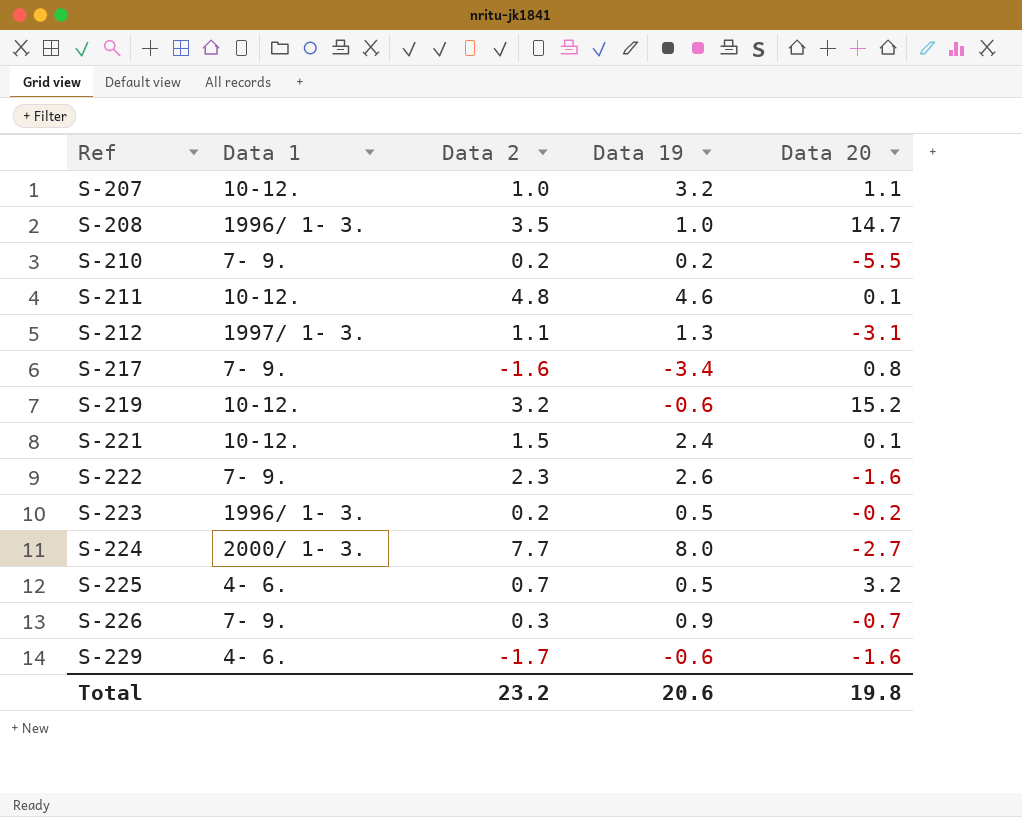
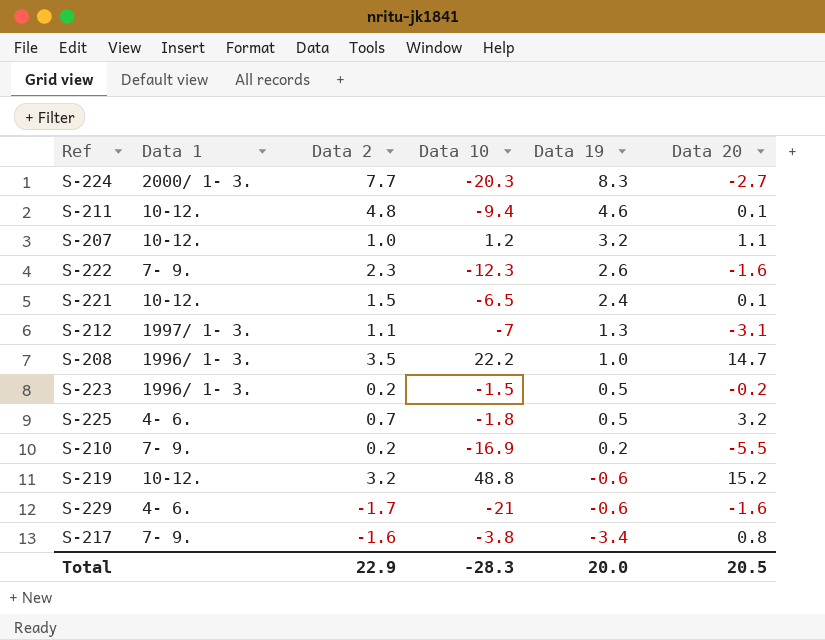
row order: Ref ascending -> Data 19 descending
column Data 10 | position: none -> 4
row S-226: 7- 9. | 0.3 | 0.9 | -0.7 -> none
S-224 | Data 19: 8.0 -> 8.3
Total | Data 2: 23.2 -> 22.9
Total | Data 19: 20.6 -> 20.0
Total | Data 20: 19.8 -> 20.5

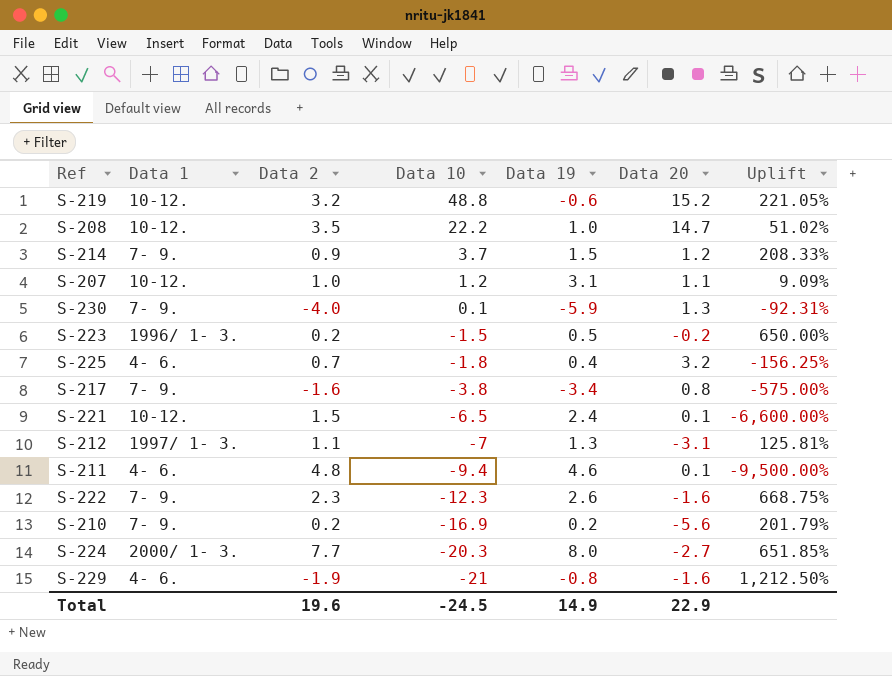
row order: Data 19 descending -> Data 10 descending
column Uplift | formula: none -> ([Data 10] - [Data 20]) / [Data 20]
S-208 | Data 1: 1996/ 1- 3. -> 10-12.
row S-214: none -> 7- 9. | 0.9 | 3.7 | 1.5 | 1.2 | 208.33%
S-207 | Data 19: 3.2 -> 3.1
row S-230: none -> 7- 9. | -4.0 | 0.1 | -5.9 | 1.3 | -92.31%
S-225 | Data 19: 0.5 -> 0.4
S-211 | Data 1: 10-12. -> 4- 6.
S-210 | Data 20: -5.5 -> -5.6
S-224 | Data 19: 8.3 -> 8.0
S-229 | Data 2: -1.7 -> -1.9
S-229 | Data 19: -0.6 -> -0.8
Total | Data 2: 22.9 -> 19.6
Total | Data 10: -28.3 -> -24.5
Total | Data 19: 20.0 -> 14.9
Total | Data 20: 20.5 -> 22.9

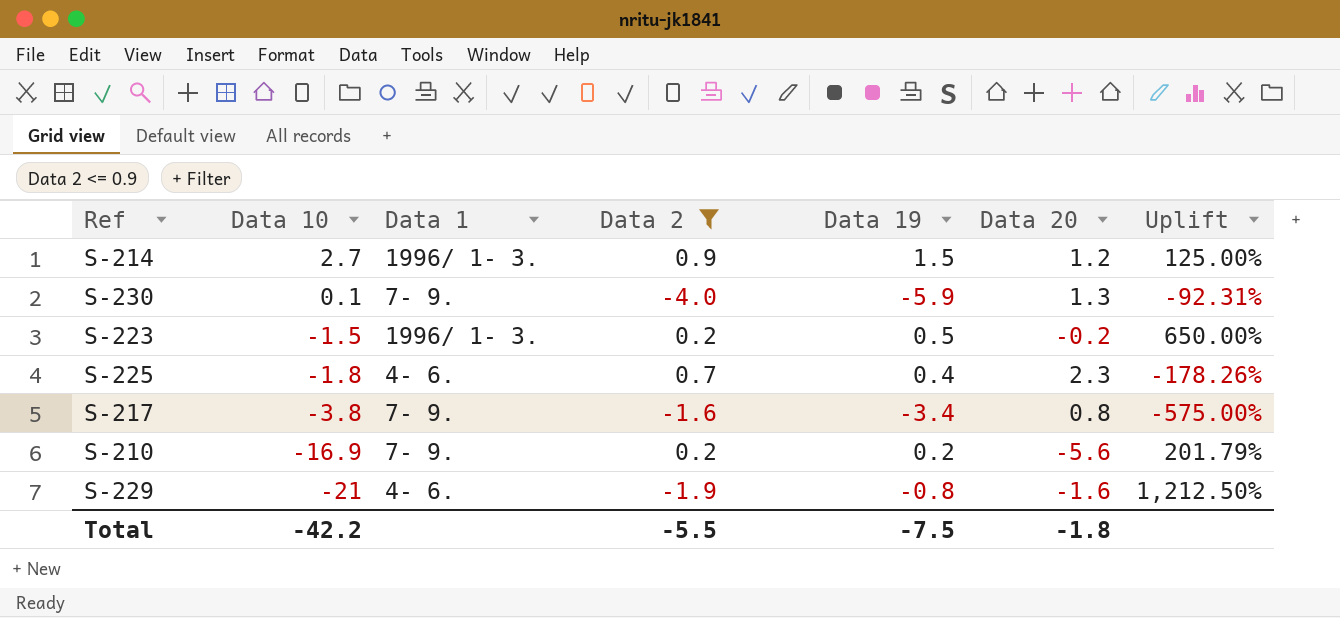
filter: none -> Data 2 <= 0.9
column Data 10 | position: 4 -> 2
S-214 | Data 10: 3.7 -> 2.7
S-214 | Data 1: 7- 9. -> 1996/ 1- 3.
S-214 | Uplift: 208.33% -> 125.00%
S-225 | Data 20: 3.2 -> 2.3
S-225 | Uplift: -156.25% -> -178.26%
Total | Data 10: -24.5 -> -42.2
Total | Data 2: 19.6 -> -5.5
Total | Data 19: 14.9 -> -7.5
Total | Data 20: 22.9 -> -1.8

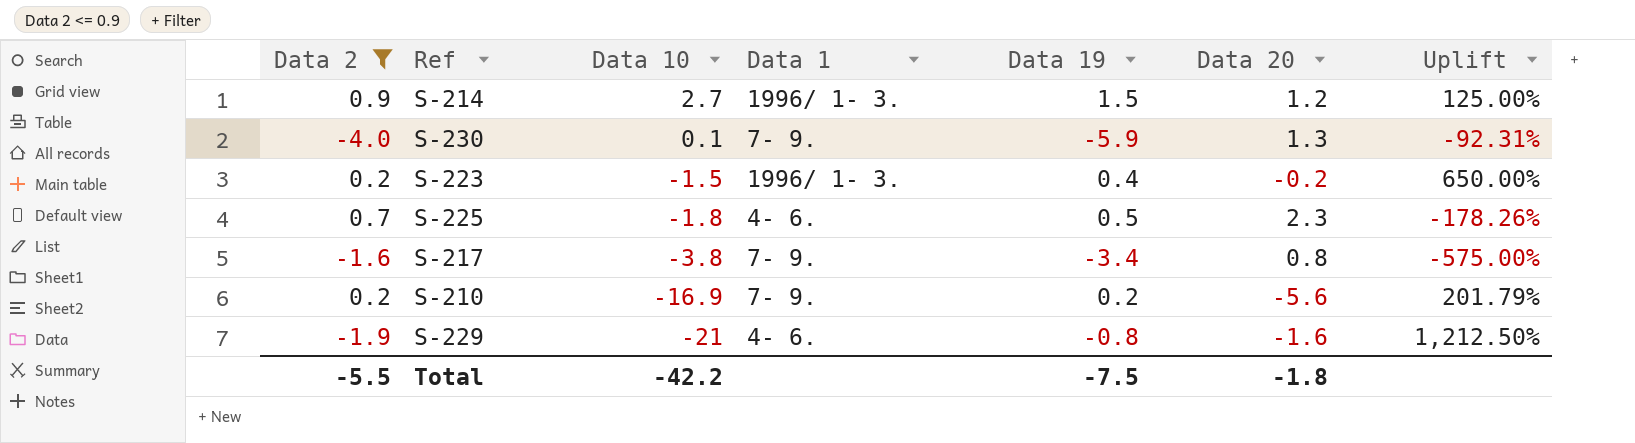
column Data 2 | position: 4 -> 1
S-223 | Data 19: 0.5 -> 0.4
S-225 | Data 19: 0.4 -> 0.5

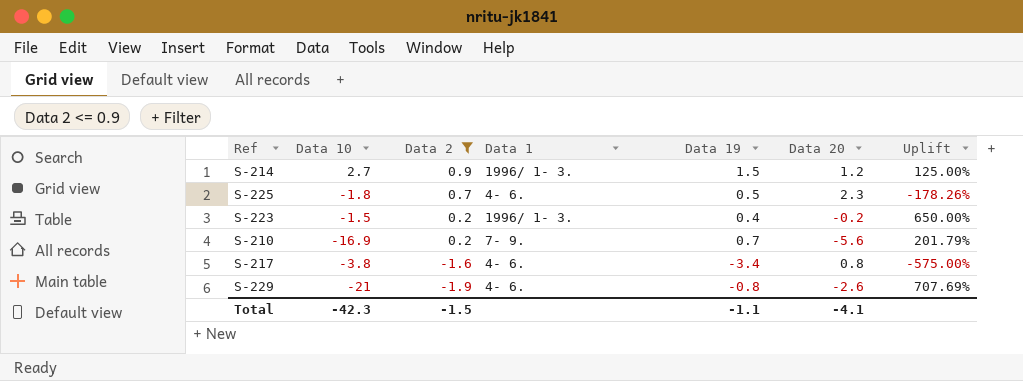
row order: Data 10 descending -> Data 2 descending
column Data 2 | position: 1 -> 3
row S-230: -4.0 | 0.1 | 7- 9. | -5.9 | 1.3 | -92.31% -> none
S-210 | Data 19: 0.2 -> 0.7
S-217 | Data 1: 7- 9. -> 4- 6.
S-229 | Data 20: -1.6 -> -2.6
S-229 | Uplift: 1,212.50% -> 707.69%
Total | Data 10: -42.2 -> -42.3
Total | Data 2: -5.5 -> -1.5
Total | Data 19: -7.5 -> -1.1
Total | Data 20: -1.8 -> -4.1

